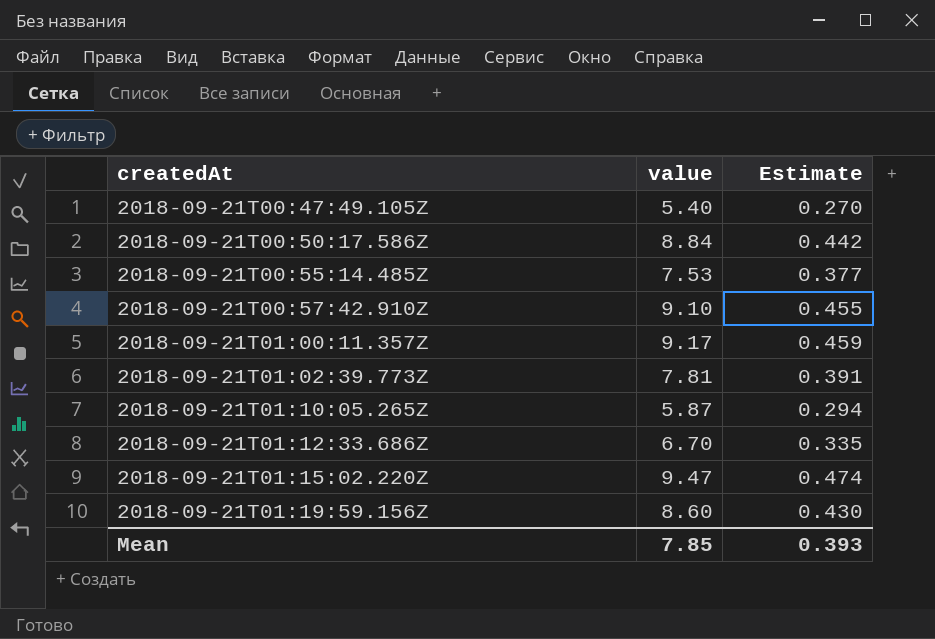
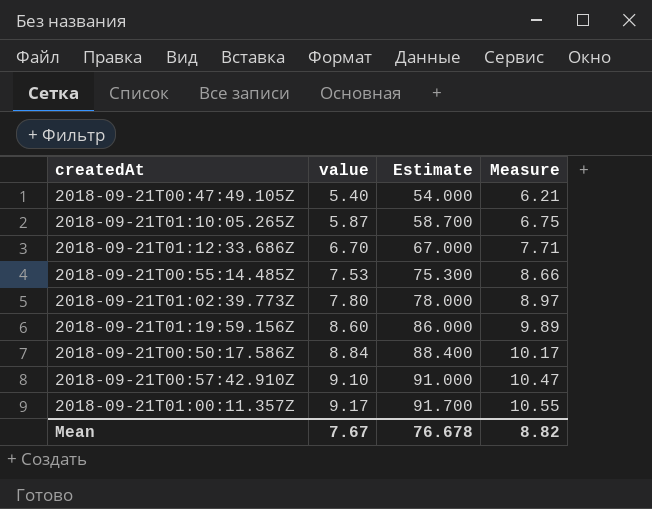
row order: createdAt ascending -> value ascending
column Estimate | formula: [value] * 0.05 -> [value] * 10
column Measure | formula: none -> [value] * 1.15
row 2018-09-21T01:15:02.220Z: 9.47 | 0.474 -> none
2018-09-21T01:02:39.773Z | value: 7.81 -> 7.80
Mean | value: 7.85 -> 7.67
Mean | Estimate: 0.393 -> 76.678

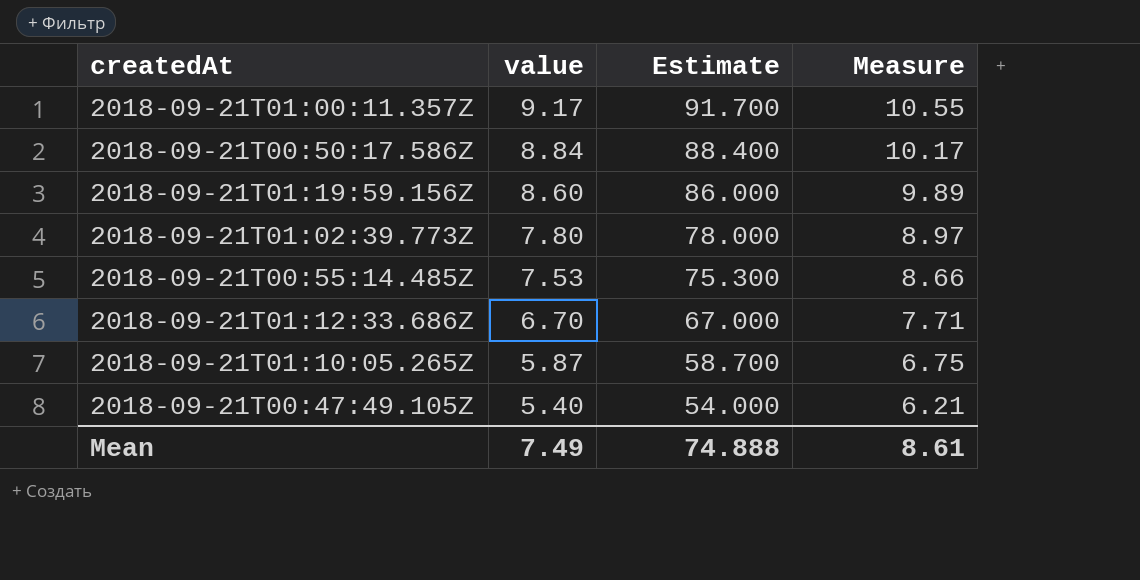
row order: value ascending -> value descending
row 2018-09-21T00:57:42.910Z: 9.10 | 91.000 | 10.47 -> none
Mean | value: 7.67 -> 7.49
Mean | Estimate: 76.678 -> 74.888
Mean | Measure: 8.82 -> 8.61

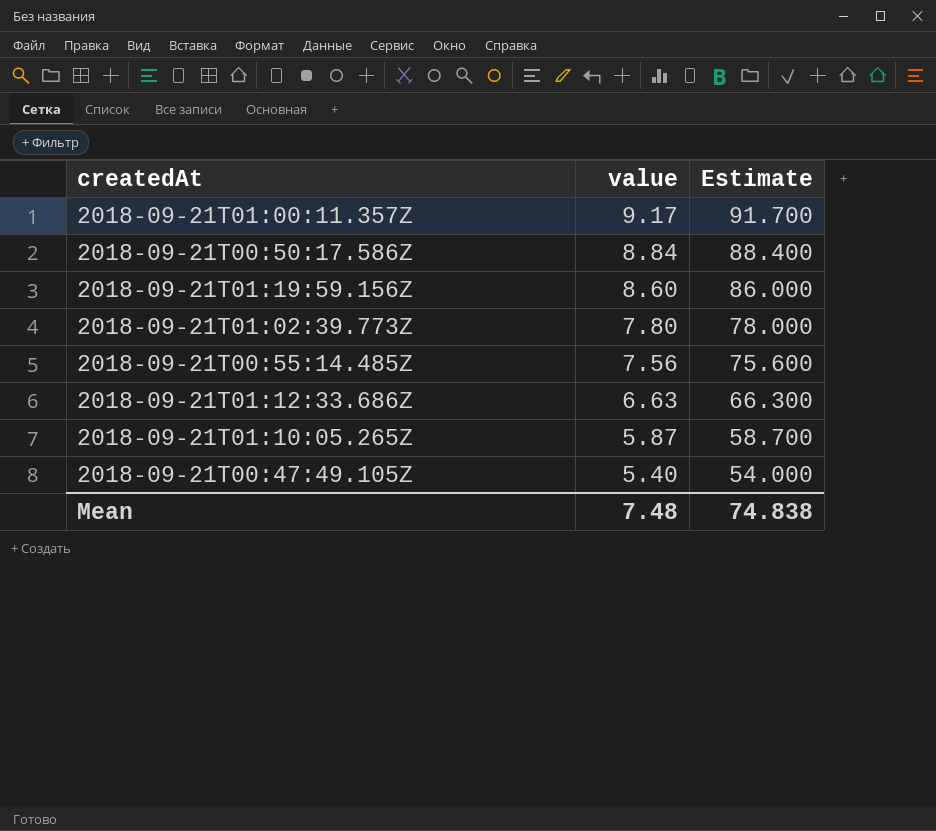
column Measure | formula: [value] * 1.15 -> none
2018-09-21T00:55:14.485Z | value: 7.53 -> 7.56
2018-09-21T00:55:14.485Z | Estimate: 75.300 -> 75.600
2018-09-21T01:12:33.686Z | value: 6.70 -> 6.63
2018-09-21T01:12:33.686Z | Estimate: 67.000 -> 66.300
Mean | value: 7.49 -> 7.48
Mean | Estimate: 74.888 -> 74.838

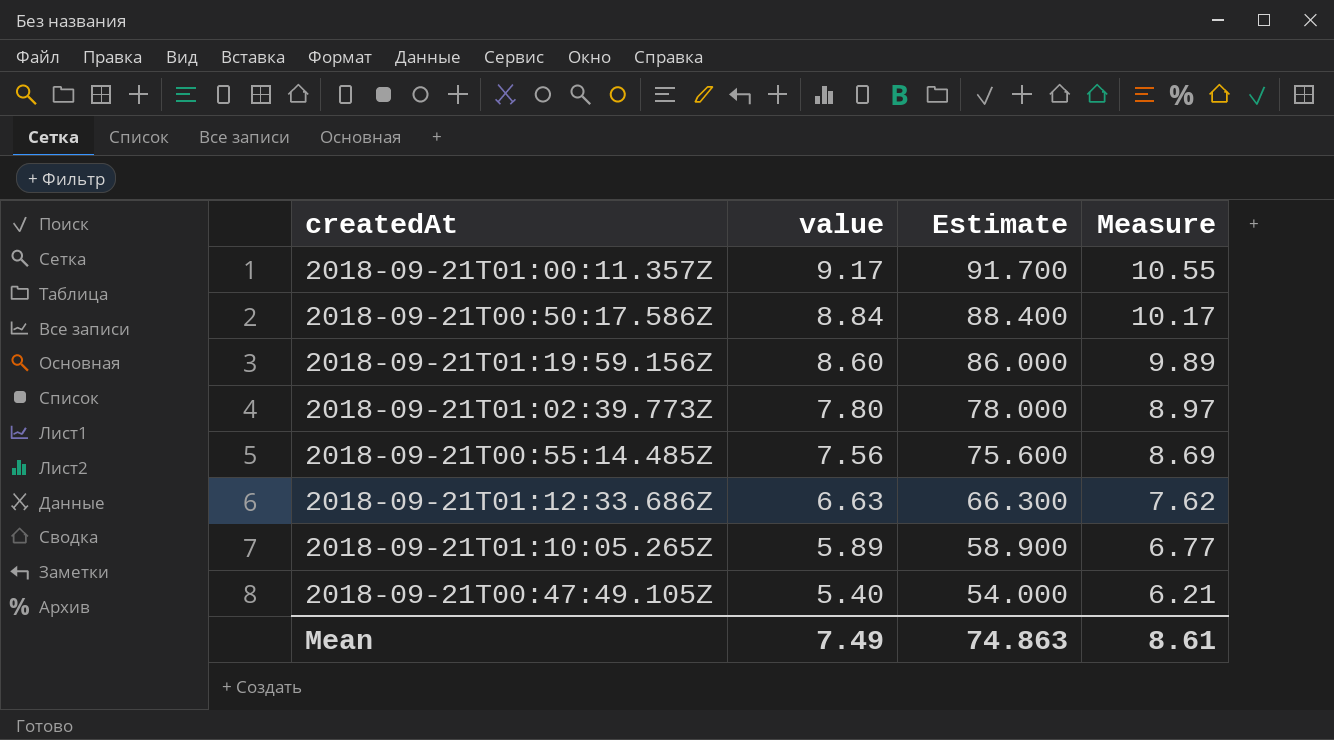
column Measure | formula: none -> [value] * 1.15
2018-09-21T01:10:05.265Z | value: 5.87 -> 5.89
2018-09-21T01:10:05.265Z | Estimate: 58.700 -> 58.900
Mean | value: 7.48 -> 7.49
Mean | Estimate: 74.838 -> 74.863

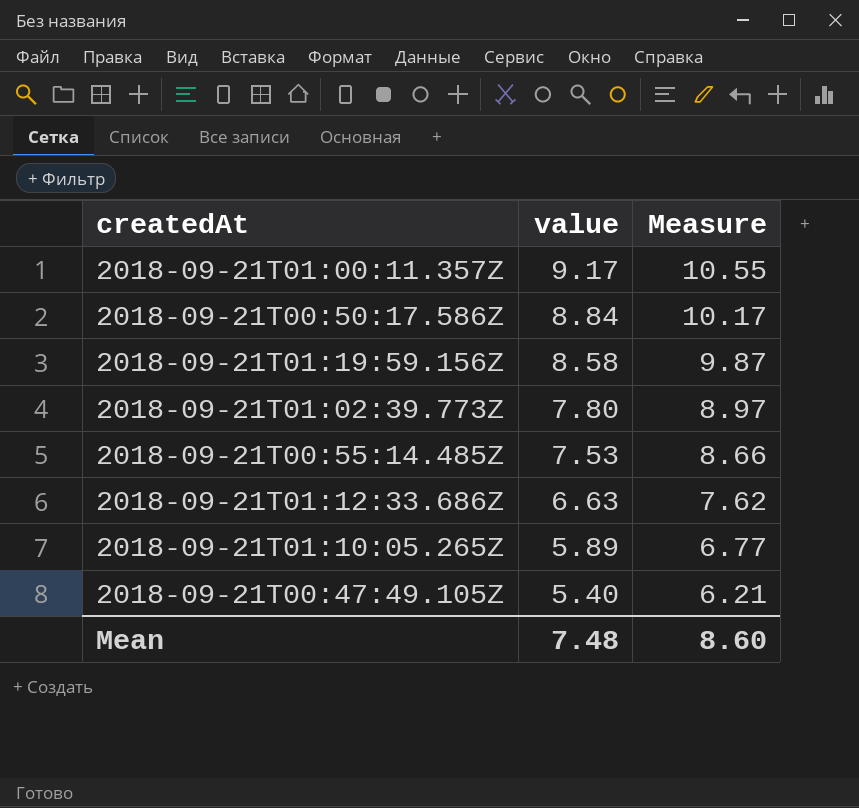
column Estimate | formula: [value] * 10 -> none
2018-09-21T01:19:59.156Z | value: 8.60 -> 8.58
2018-09-21T01:19:59.156Z | Measure: 9.89 -> 9.87
2018-09-21T00:55:14.485Z | value: 7.56 -> 7.53
2018-09-21T00:55:14.485Z | Measure: 8.69 -> 8.66
Mean | value: 7.49 -> 7.48
Mean | Measure: 8.61 -> 8.60

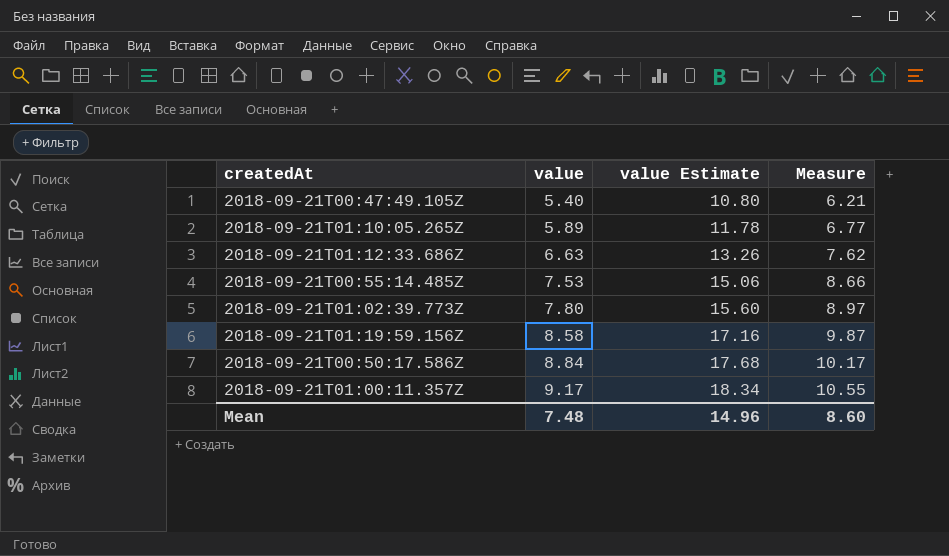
row order: value descending -> value ascending
column value Estimate | formula: none -> [value] * 2

